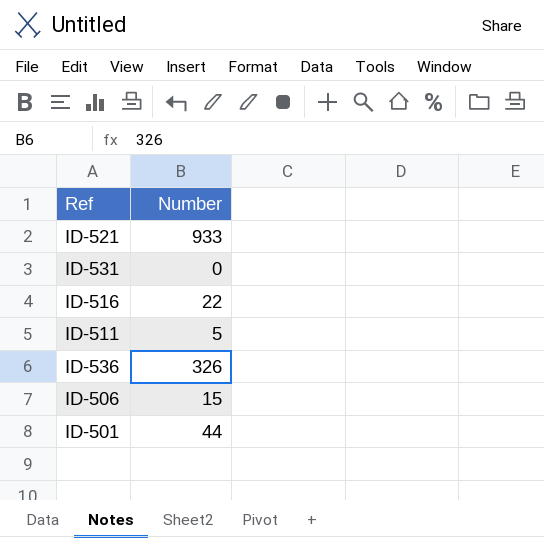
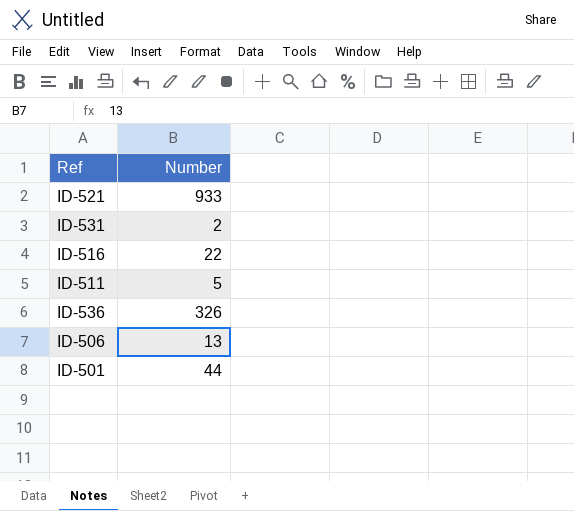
ID-531 | Number: 0 -> 2
ID-506 | Number: 15 -> 13

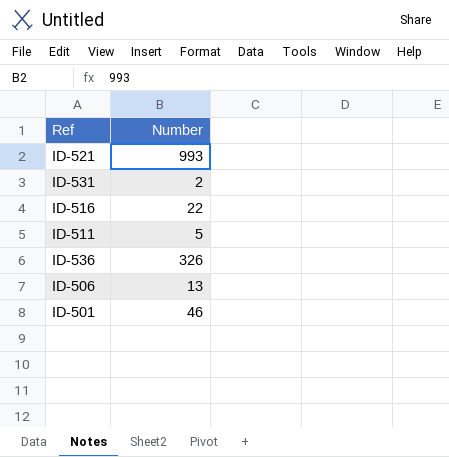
ID-521 | Number: 933 -> 993
ID-501 | Number: 44 -> 46

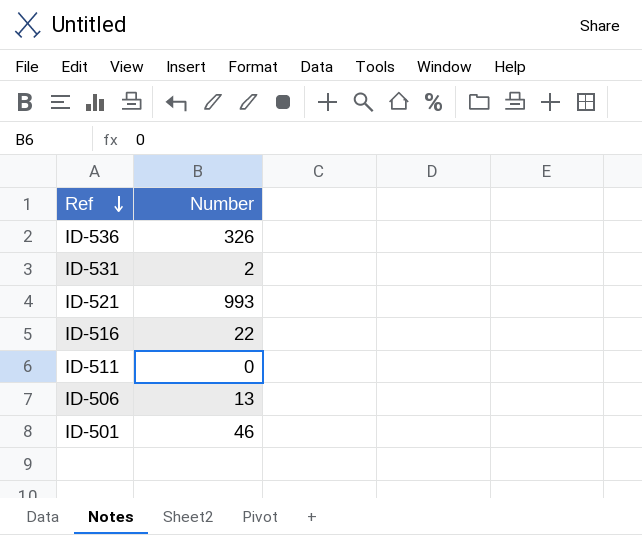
row order: none -> Ref descending
ID-511 | Number: 5 -> 0

